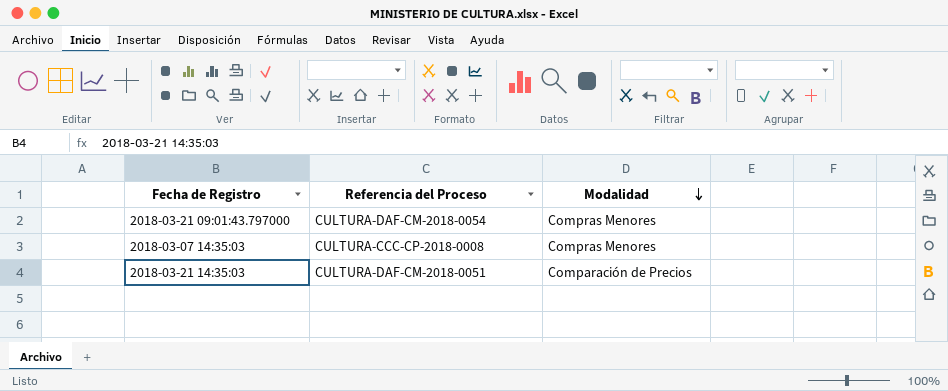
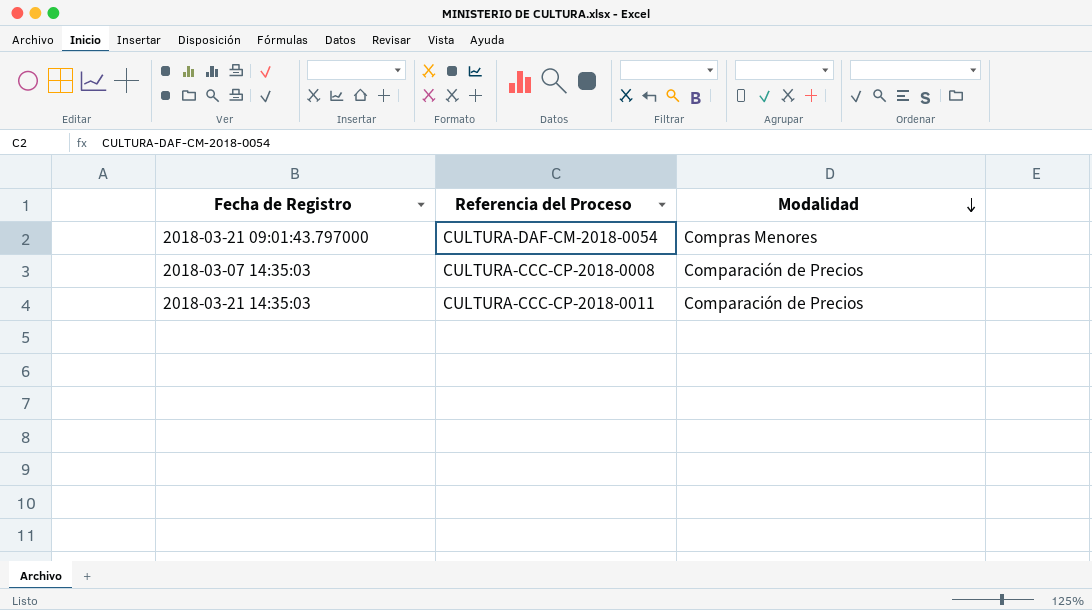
2018-03-07 14:35:03 | Modalidad: Compras Menores -> Comparación de Precios
2018-03-21 14:35:03 | Referencia del Proceso: CULTURA-DAF-CM-2018-0051 -> CULTURA-CCC-CP-2018-0011

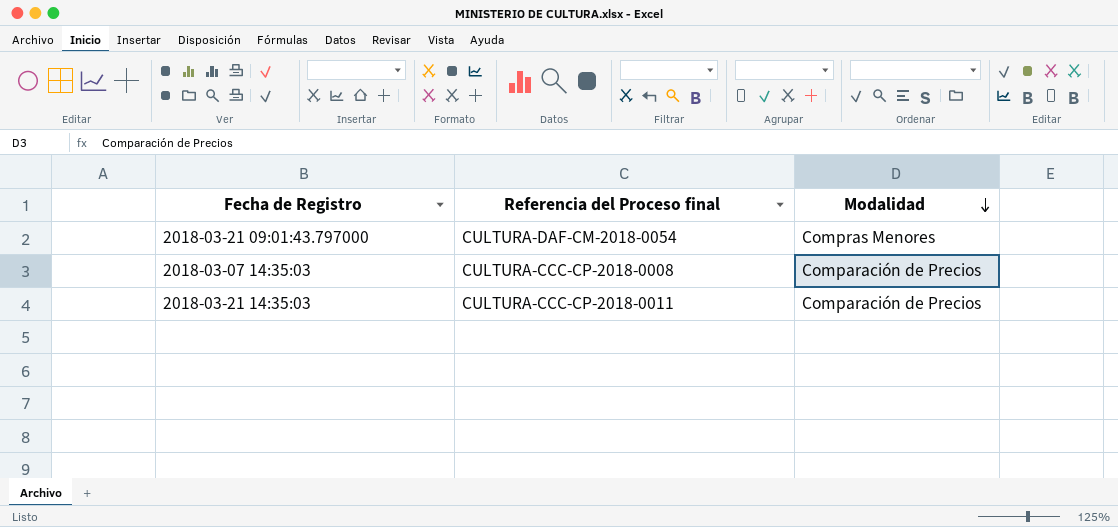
column name: Referencia del Proceso -> Referencia del Proceso final

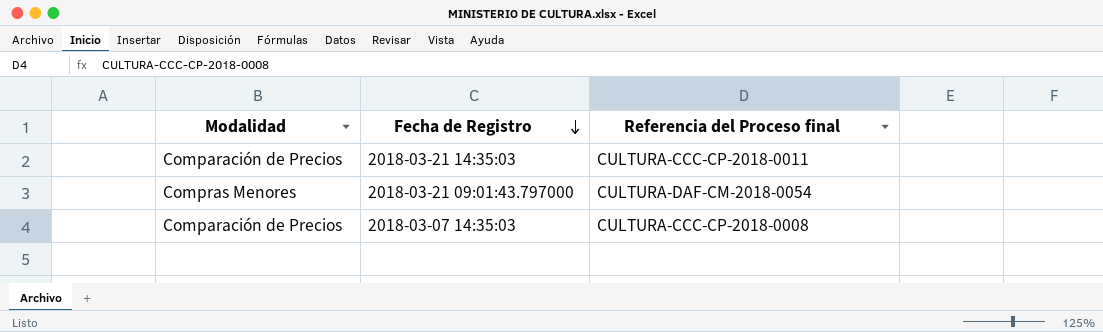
row order: Modalidad descending -> Fecha de Registro descending
column Modalidad | position: 3 -> 1

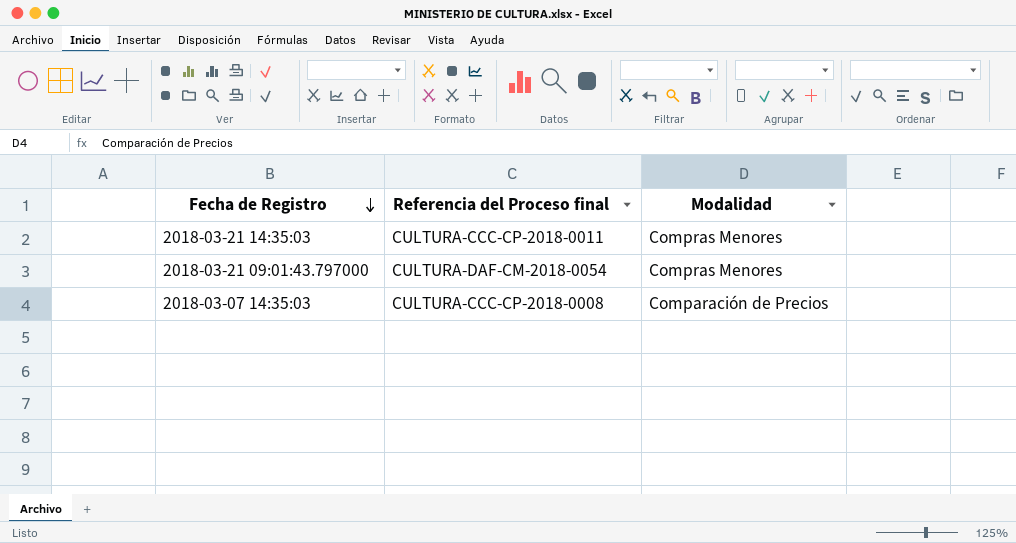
column Modalidad | position: 1 -> 3
2018-03-21 14:35:03 | Modalidad: Comparación de Precios -> Compras Menores

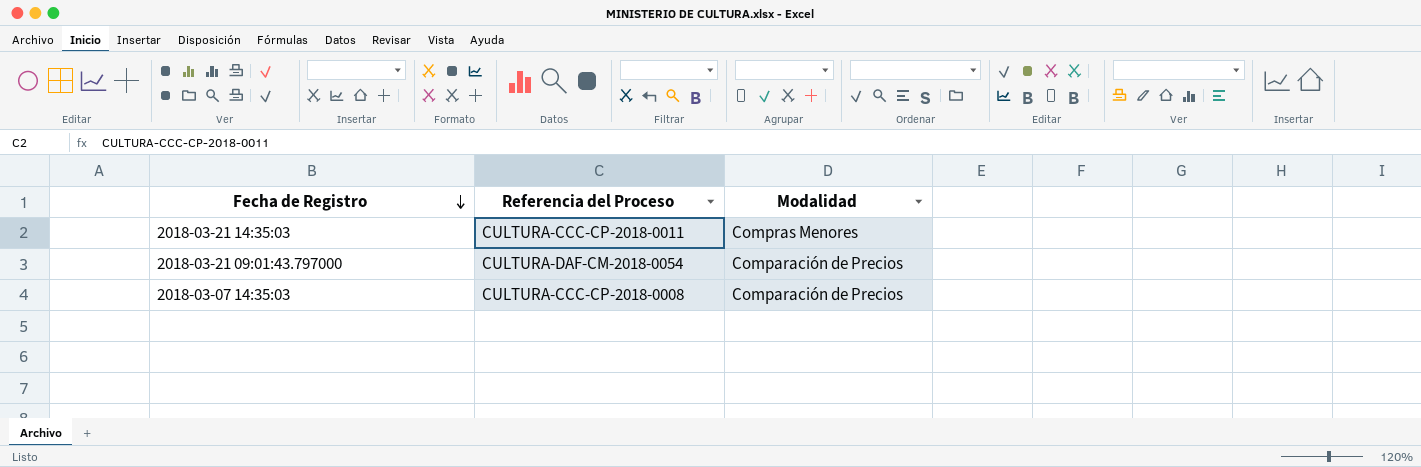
column name: Referencia del Proceso final -> Referencia del Proceso
2018-03-21 09:01:43.797000 | Modalidad: Compras Menores -> Comparación de Precios

